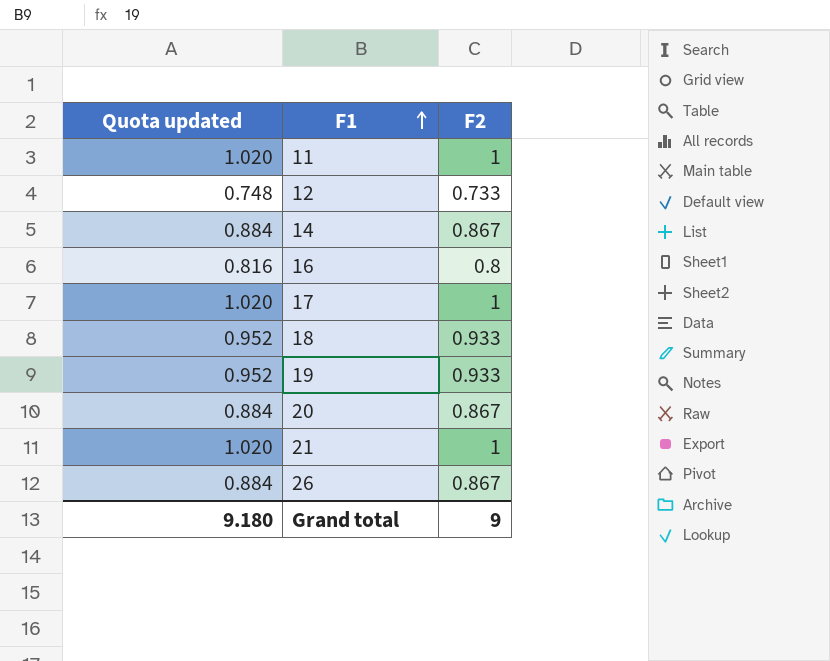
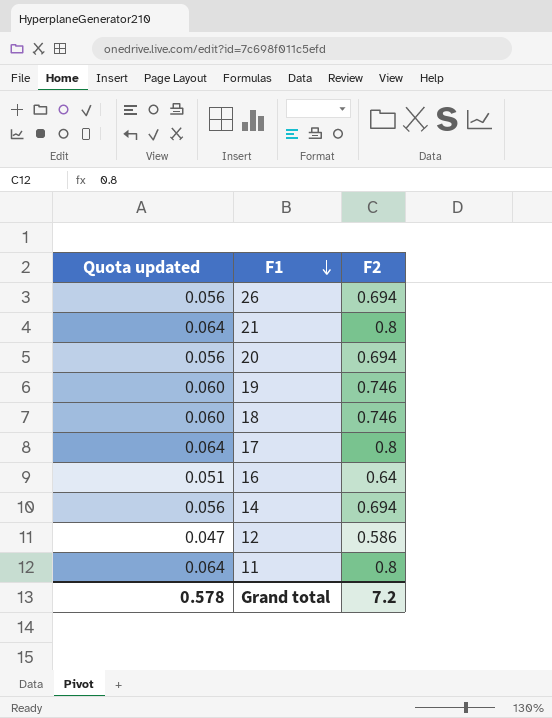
row order: F1 ascending -> F1 descending
column Quota updated | formula: [F2] * 1.02 -> [F2] * 0.08
26 | F2: 0.867 -> 0.694
21 | F2: 1 -> 0.8
20 | F2: 0.867 -> 0.694
19 | F2: 0.933 -> 0.746
18 | F2: 0.933 -> 0.746
17 | F2: 1 -> 0.8
16 | F2: 0.8 -> 0.64
14 | F2: 0.867 -> 0.694
12 | F2: 0.733 -> 0.586
11 | F2: 1 -> 0.8
Grand total | Quota updated: 9.180 -> 0.578
Grand total | F2: 9 -> 7.2

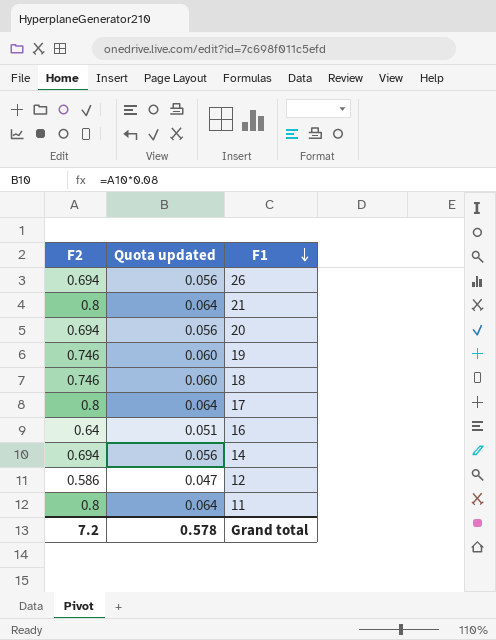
column F2 | position: 3 -> 1

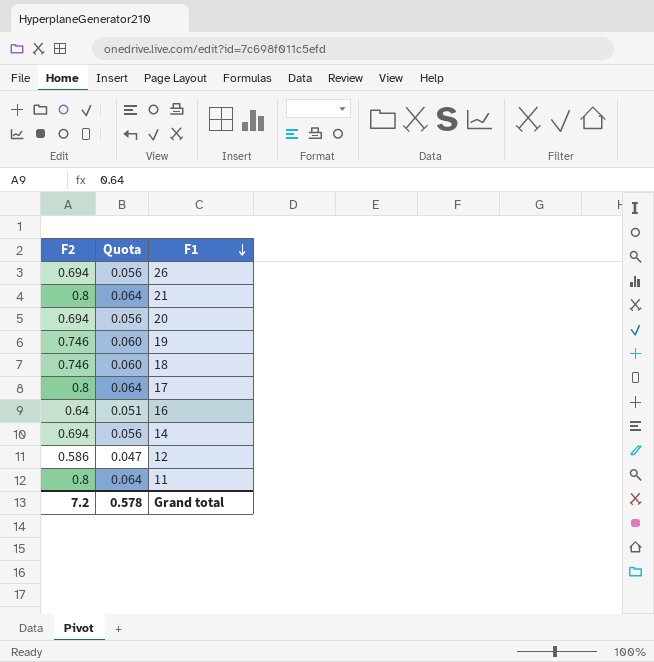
column name: Quota updated -> Quota

